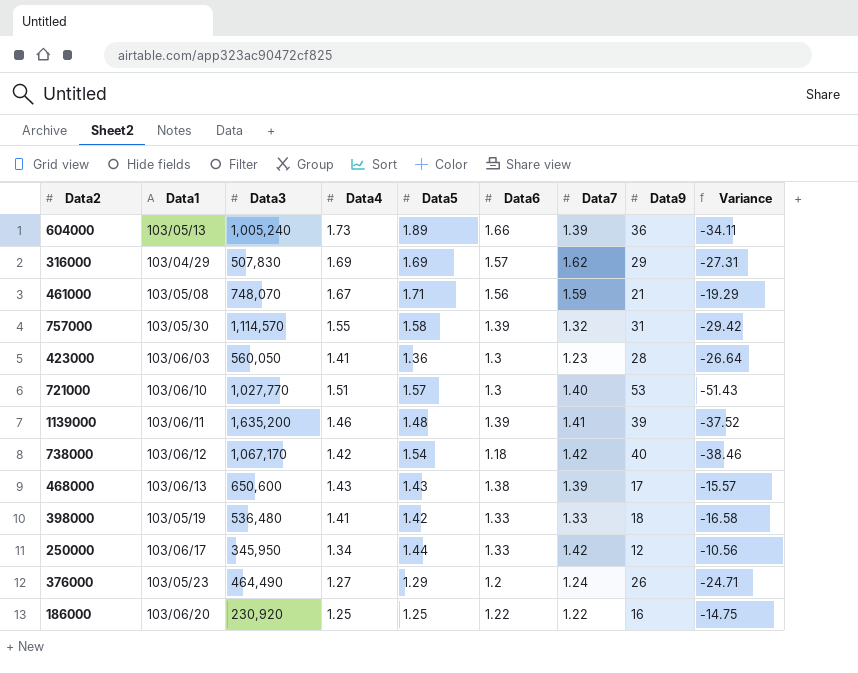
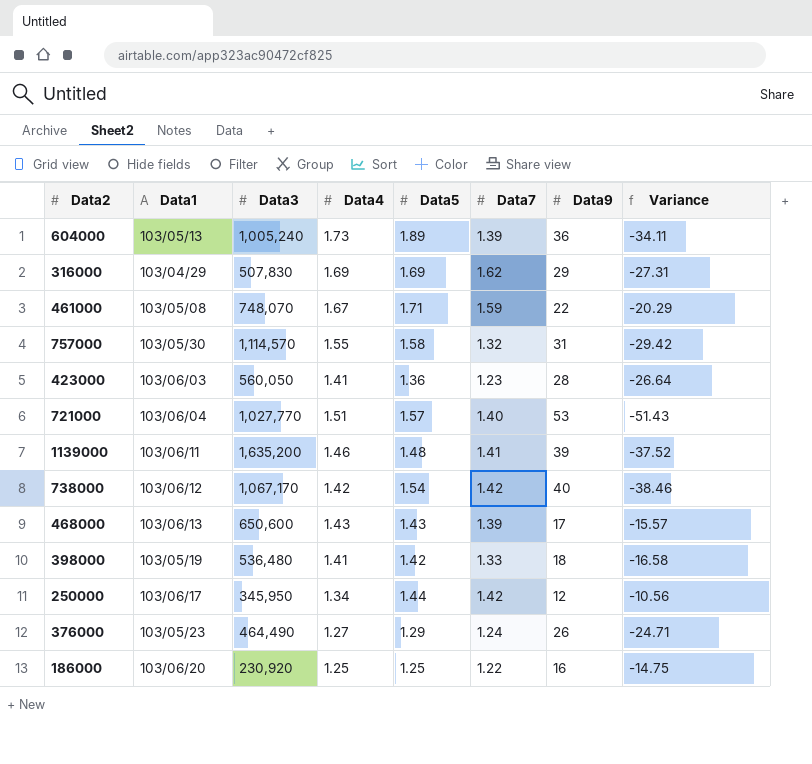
column Data6 | position: 6 -> none
461000 | Data9: 21 -> 22
461000 | Variance: -19.29 -> -20.29
721000 | Data1: 103/06/10 -> 103/06/04

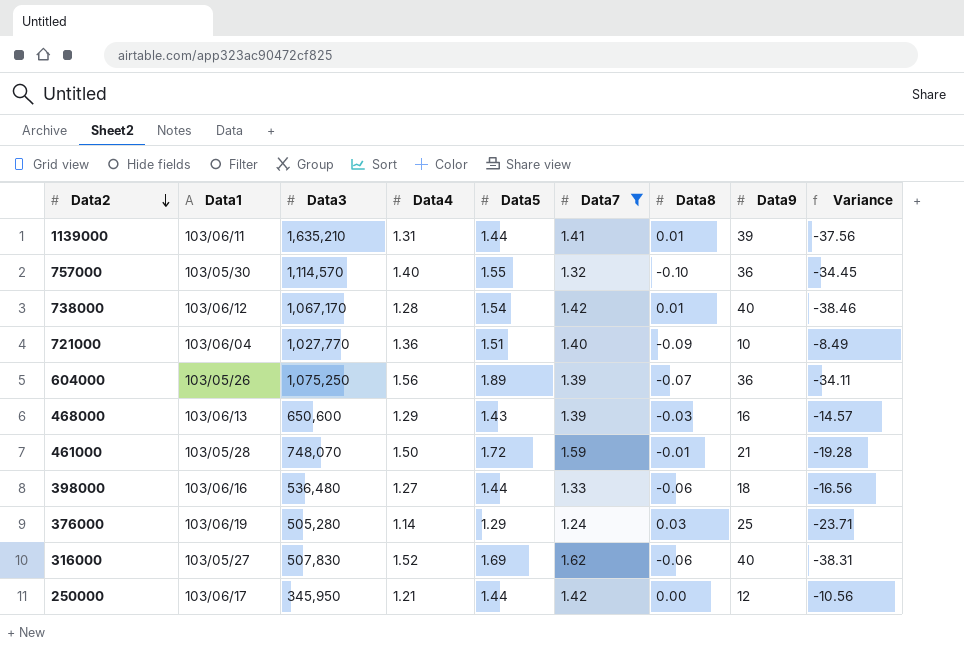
filter: none -> Data7 >= 1.24
row order: none -> Data2 descending
column Data8 | position: none -> 7
1139000 | Data3: 1,635,200 -> 1,635,210
1139000 | Data4: 1.46 -> 1.31
1139000 | Data5: 1.48 -> 1.44
1139000 | Variance: -37.52 -> -37.56
757000 | Data4: 1.55 -> 1.40
757000 | Data5: 1.58 -> 1.55
757000 | Data9: 31 -> 36
757000 | Variance: -29.42 -> -34.45
738000 | Data4: 1.42 -> 1.28
721000 | Data4: 1.51 -> 1.36
721000 | Data5: 1.57 -> 1.51
721000 | Data9: 53 -> 10
721000 | Variance: -51.43 -> -8.49
604000 | Data1: 103/05/13 -> 103/05/26
604000 | Data3: 1,005,240 -> 1,075,250
604000 | Data4: 1.73 -> 1.56
468000 | Data4: 1.43 -> 1.29
468000 | Data9: 17 -> 16
468000 | Variance: -15.57 -> -14.57
461000 | Data1: 103/05/08 -> 103/05/28
461000 | Data4: 1.67 -> 1.50
461000 | Data5: 1.71 -> 1.72
461000 | Data9: 22 -> 21
461000 | Variance: -20.29 -> -19.28
398000 | Data1: 103/05/19 -> 103/06/16
398000 | Data4: 1.41 -> 1.27
398000 | Data5: 1.42 -> 1.44
398000 | Variance: -16.58 -> -16.56
376000 | Data1: 103/05/23 -> 103/06/19
376000 | Data3: 464,490 -> 505,280
376000 | Data4: 1.27 -> 1.14
376000 | Data9: 26 -> 25
376000 | Variance: -24.71 -> -23.71
316000 | Data1: 103/04/29 -> 103/05/27
316000 | Data4: 1.69 -> 1.52
316000 | Data9: 29 -> 40
316000 | Variance: -27.31 -> -38.31
250000 | Data4: 1.34 -> 1.21

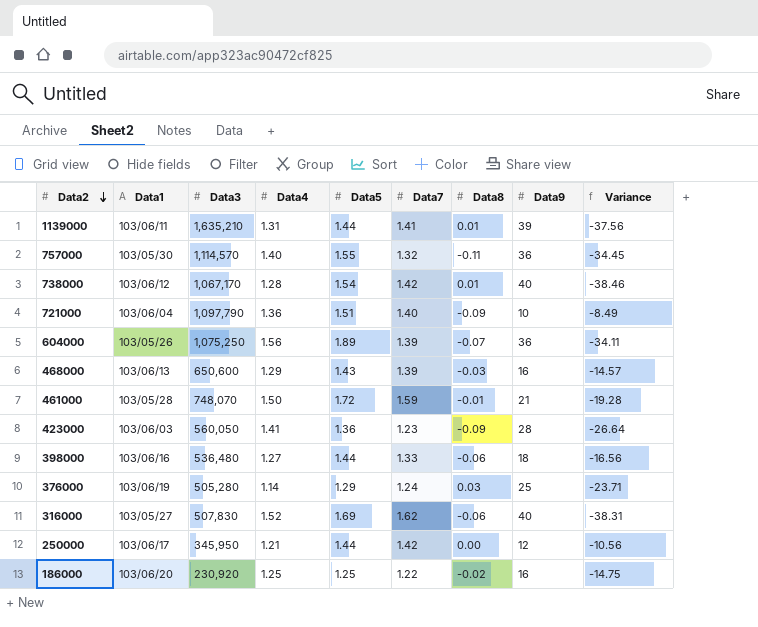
filter: Data7 >= 1.24 -> none
757000 | Data8: -0.10 -> -0.11
721000 | Data3: 1,027,770 -> 1,097,790

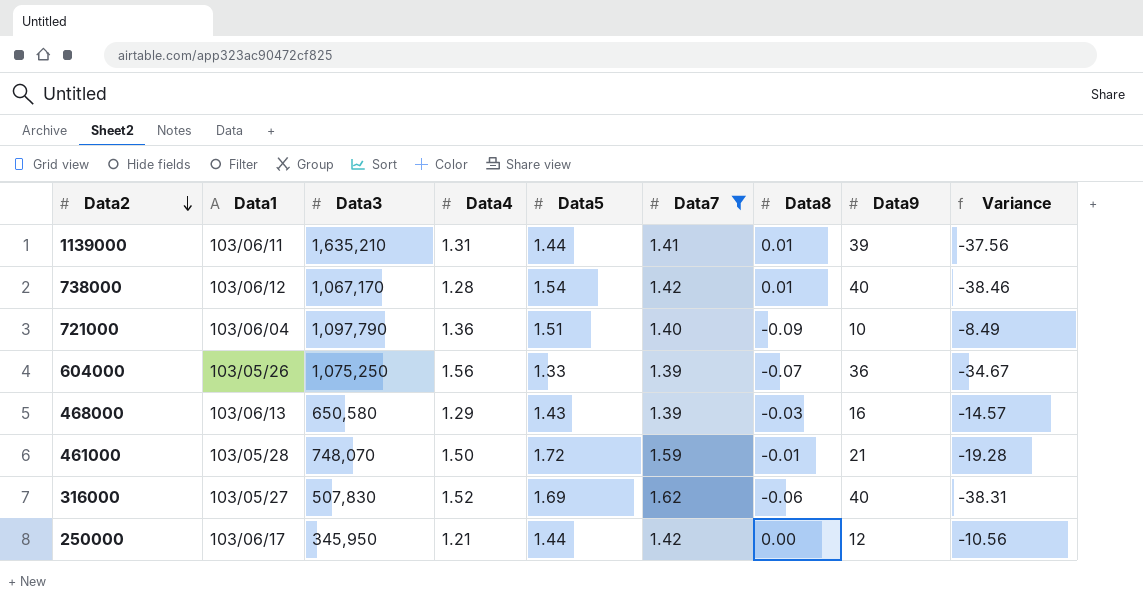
filter: none -> Data7 >= 1.39
604000 | Data5: 1.89 -> 1.33
604000 | Variance: -34.11 -> -34.67
468000 | Data3: 650,600 -> 650,580

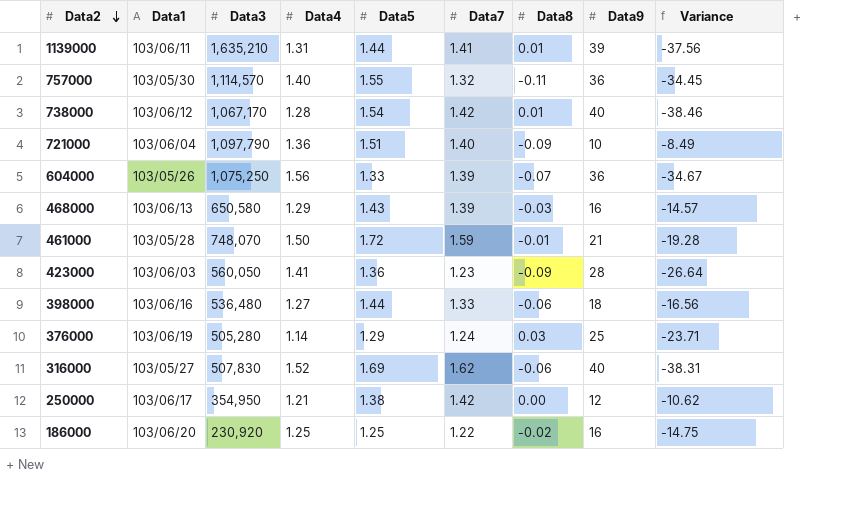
filter: Data7 >= 1.39 -> none
250000 | Data3: 345,950 -> 354,950
250000 | Data5: 1.44 -> 1.38
250000 | Variance: -10.56 -> -10.62

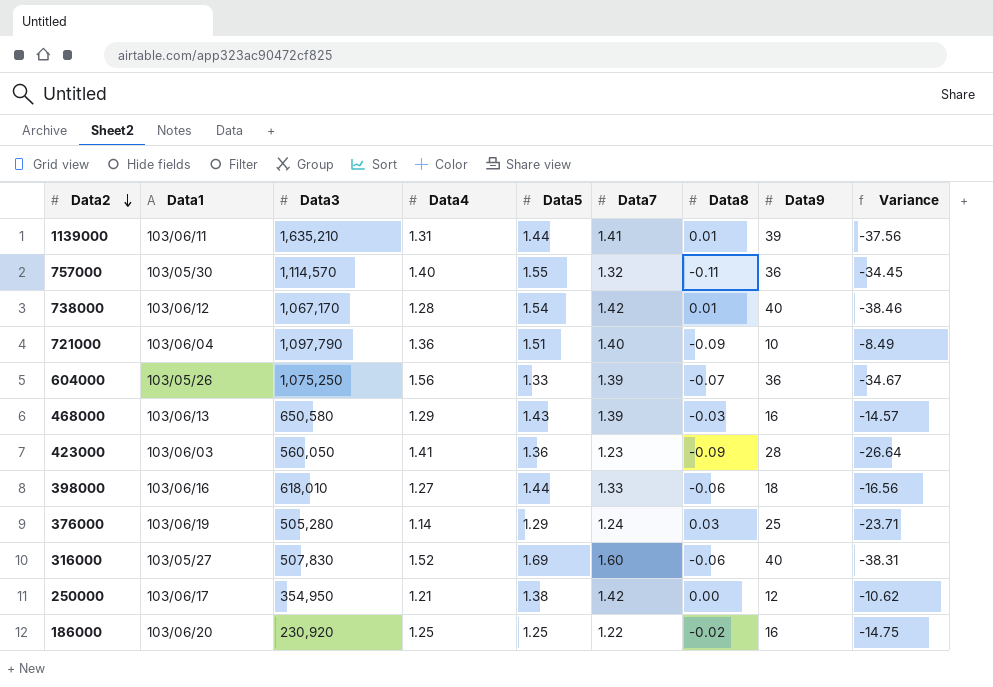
row 461000: 103/05/28 | 748,070 | 1.50 | 1.72 | 1.59 | -0.01 | 21 | -19.28 -> none
398000 | Data3: 536,480 -> 618,010
316000 | Data7: 1.62 -> 1.60

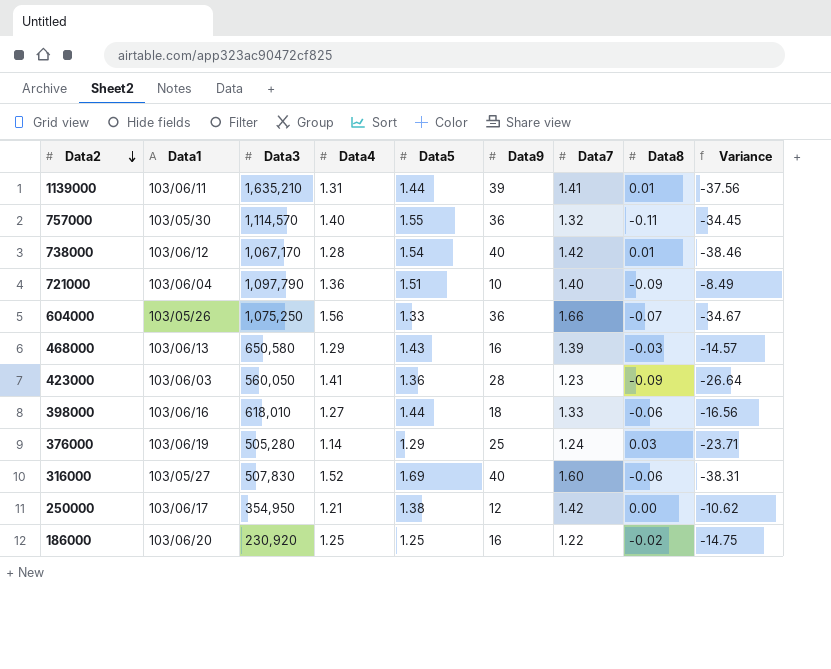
column Data9 | position: 8 -> 6
604000 | Data7: 1.39 -> 1.66

